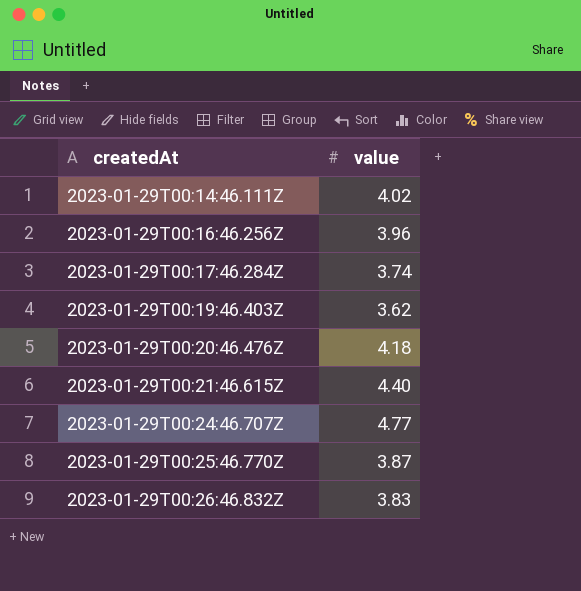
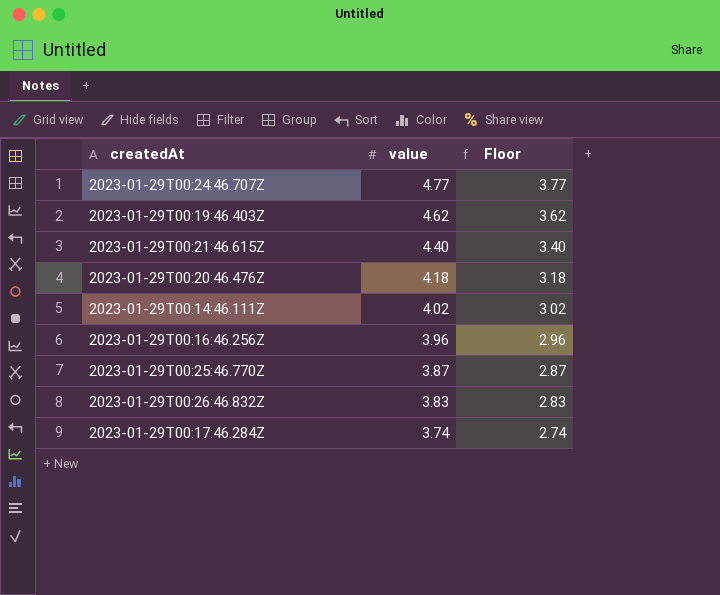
row order: createdAt ascending -> value descending
column Floor | formula: none -> [value] - 1
2023-01-29T00:19:46.403Z | value: 3.62 -> 4.62

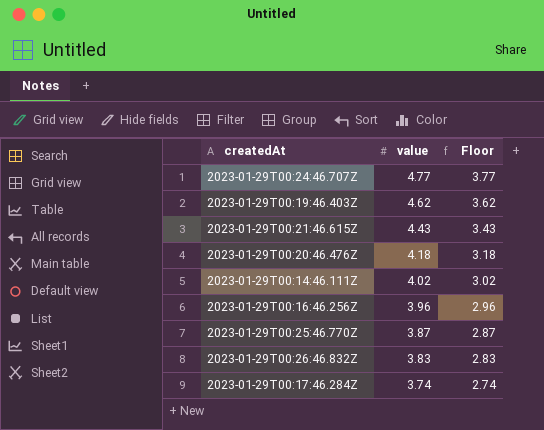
2023-01-29T00:21:46.615Z | value: 4.40 -> 4.43
2023-01-29T00:21:46.615Z | Floor: 3.40 -> 3.43

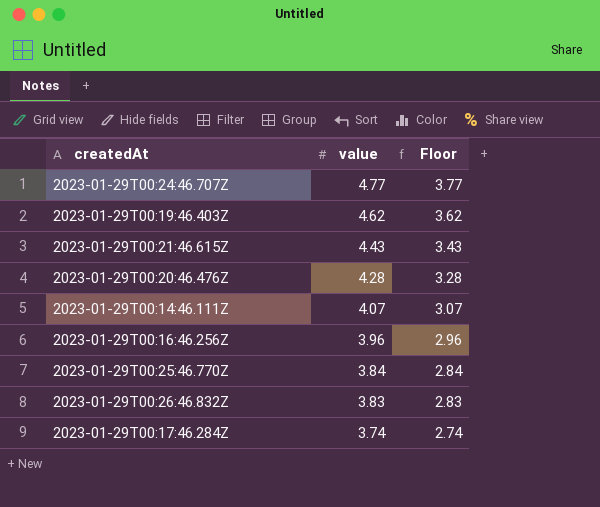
2023-01-29T00:20:46.476Z | value: 4.18 -> 4.28
2023-01-29T00:20:46.476Z | Floor: 3.18 -> 3.28
2023-01-29T00:14:46.111Z | value: 4.02 -> 4.07
2023-01-29T00:14:46.111Z | Floor: 3.02 -> 3.07
2023-01-29T00:25:46.770Z | value: 3.87 -> 3.84
2023-01-29T00:25:46.770Z | Floor: 2.87 -> 2.84

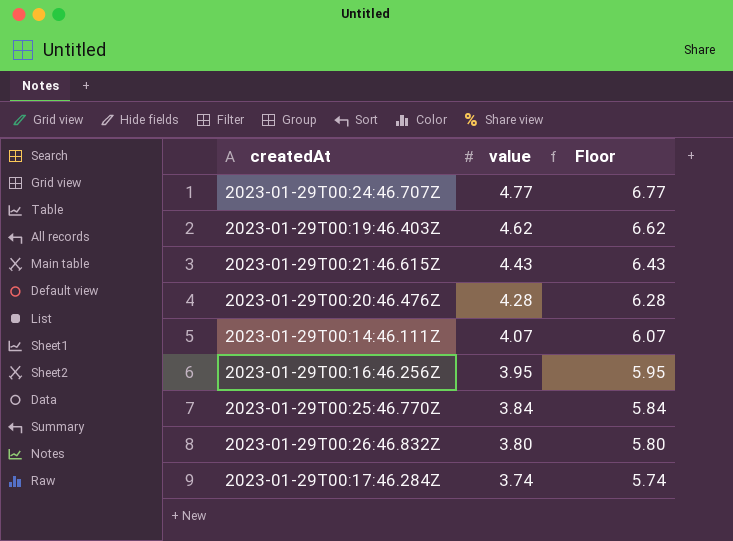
column Floor | formula: [value] - 1 -> [value] + 2
2023-01-29T00:16:46.256Z | value: 3.96 -> 3.95
2023-01-29T00:26:46.832Z | value: 3.83 -> 3.80

